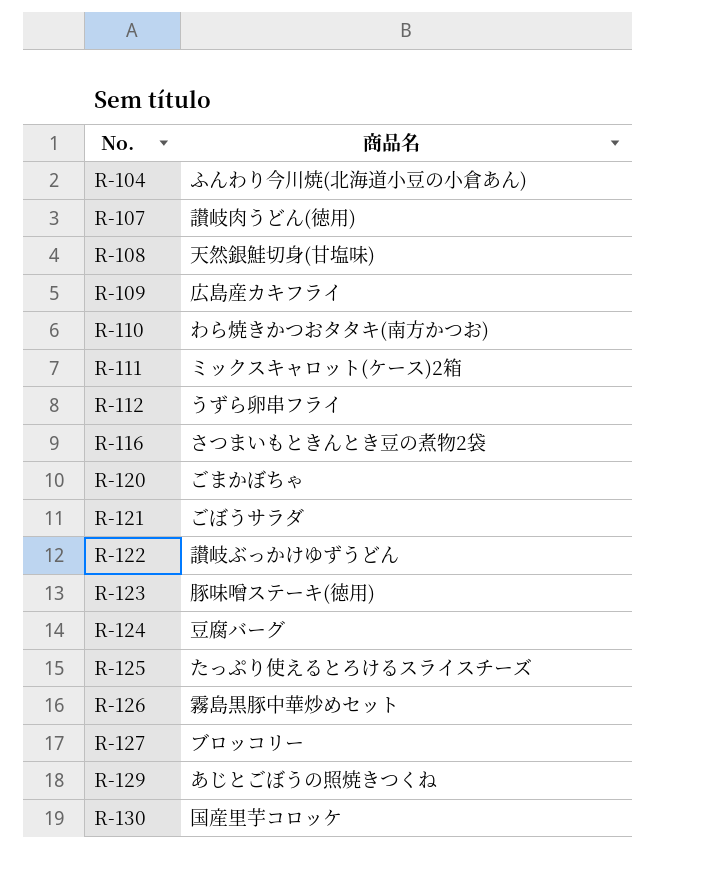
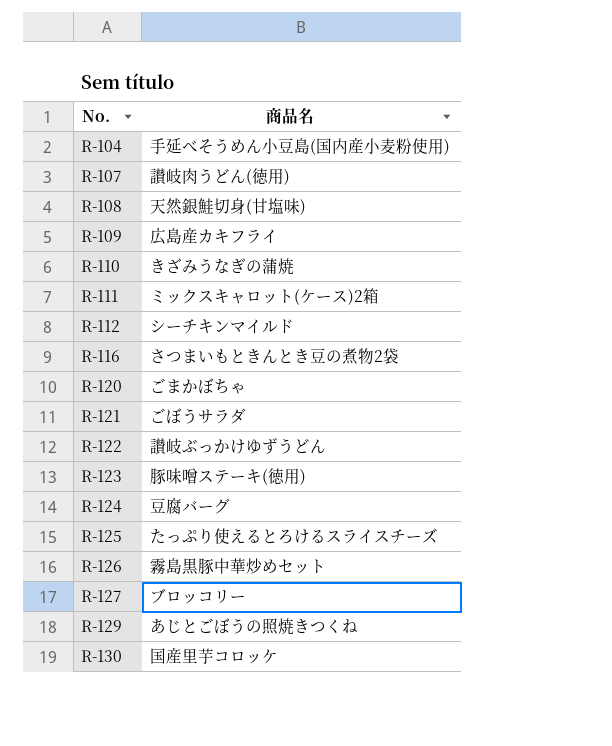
R-104 | 商品名: ふんわり今川焼(北海道小豆の小倉あん) -> 手延べそうめん小豆島(国内産小麦粉使用)
R-110 | 商品名: わら焼きかつおタタキ(南方かつお) -> きざみうなぎの蒲焼
R-112 | 商品名: うずら卵串フライ -> シーチキンマイルド

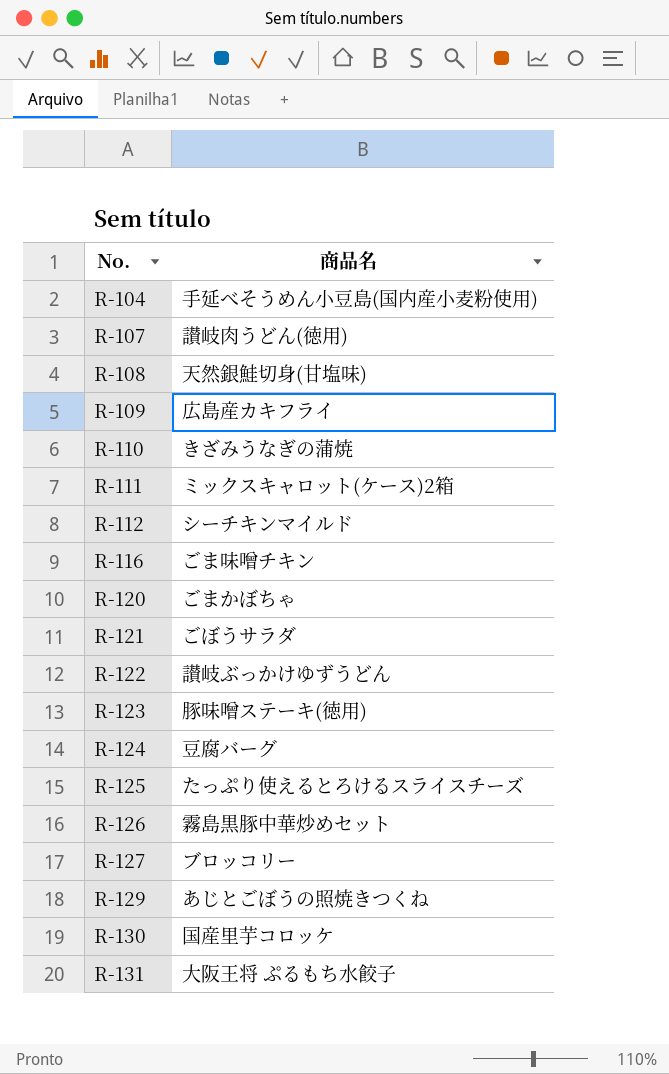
R-116 | 商品名: さつまいもときんとき豆の煮物2袋 -> ごま味噌チキン
row R-131: none -> 大阪王将 ぷるもち水餃子

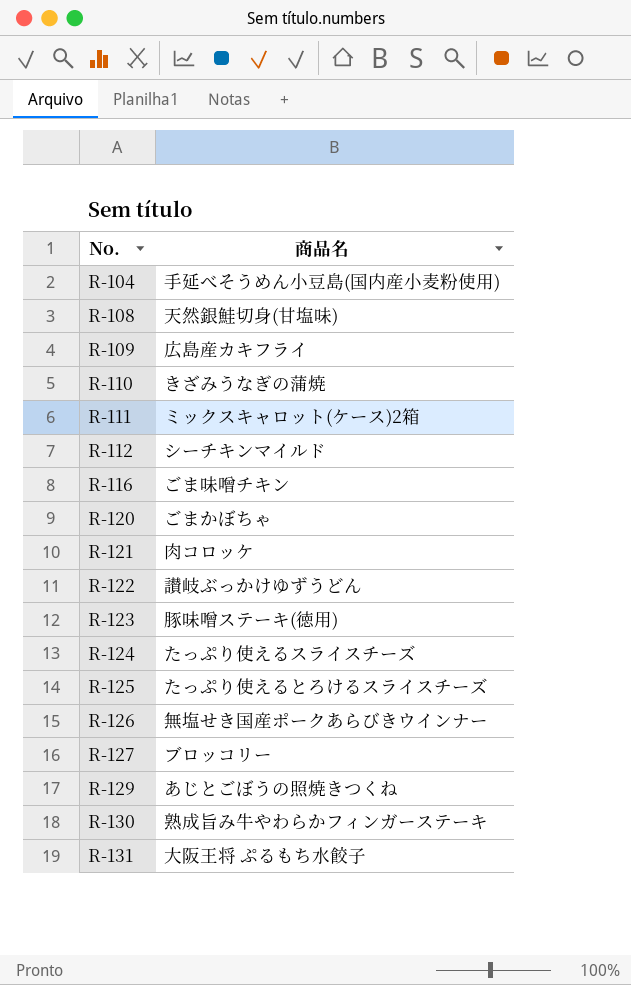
row R-107: 讃岐肉うどん(徳用) -> none
R-121 | 商品名: ごぼうサラダ -> 肉コロッケ
R-124 | 商品名: 豆腐バーグ -> たっぷり使えるスライスチーズ
R-126 | 商品名: 霧島黒豚中華炒めセット -> 無塩せき国産ポークあらびきウインナー
R-130 | 商品名: 国産里芋コロッケ -> 熟成旨み牛やわらかフィンガーステーキ

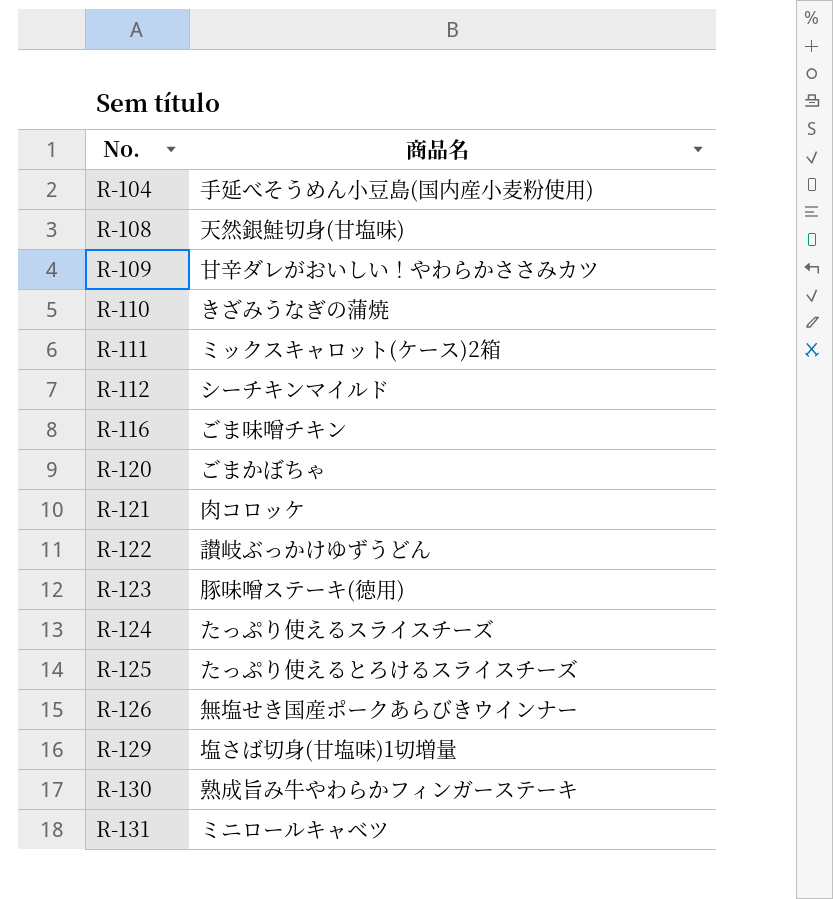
row R-127: ブロッコリー -> none
R-109 | 商品名: 広島産カキフライ -> 甘辛ダレがおいしい！やわらかささみカツ
R-129 | 商品名: あじとごぼうの照焼きつくね -> 塩さば切身(甘塩味)1切増量
R-131 | 商品名: 大阪王将 ぷるもち水餃子 -> ミニロールキャベツ

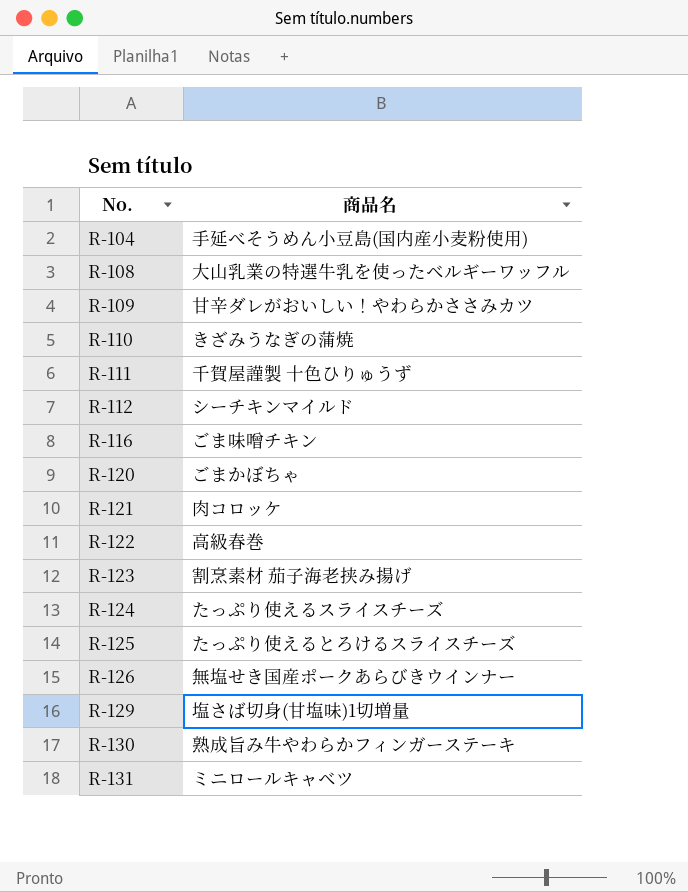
R-108 | 商品名: 天然銀鮭切身(甘塩味) -> 大山乳業の特選牛乳を使ったベルギーワッフル
R-111 | 商品名: ミックスキャロット(ケース)2箱 -> 千賀屋謹製 十色ひりゅうず
R-122 | 商品名: 讃岐ぶっかけゆずうどん -> 高級春巻
R-123 | 商品名: 豚味噌ステーキ(徳用) -> 割烹素材 茄子海老挟み揚げ

